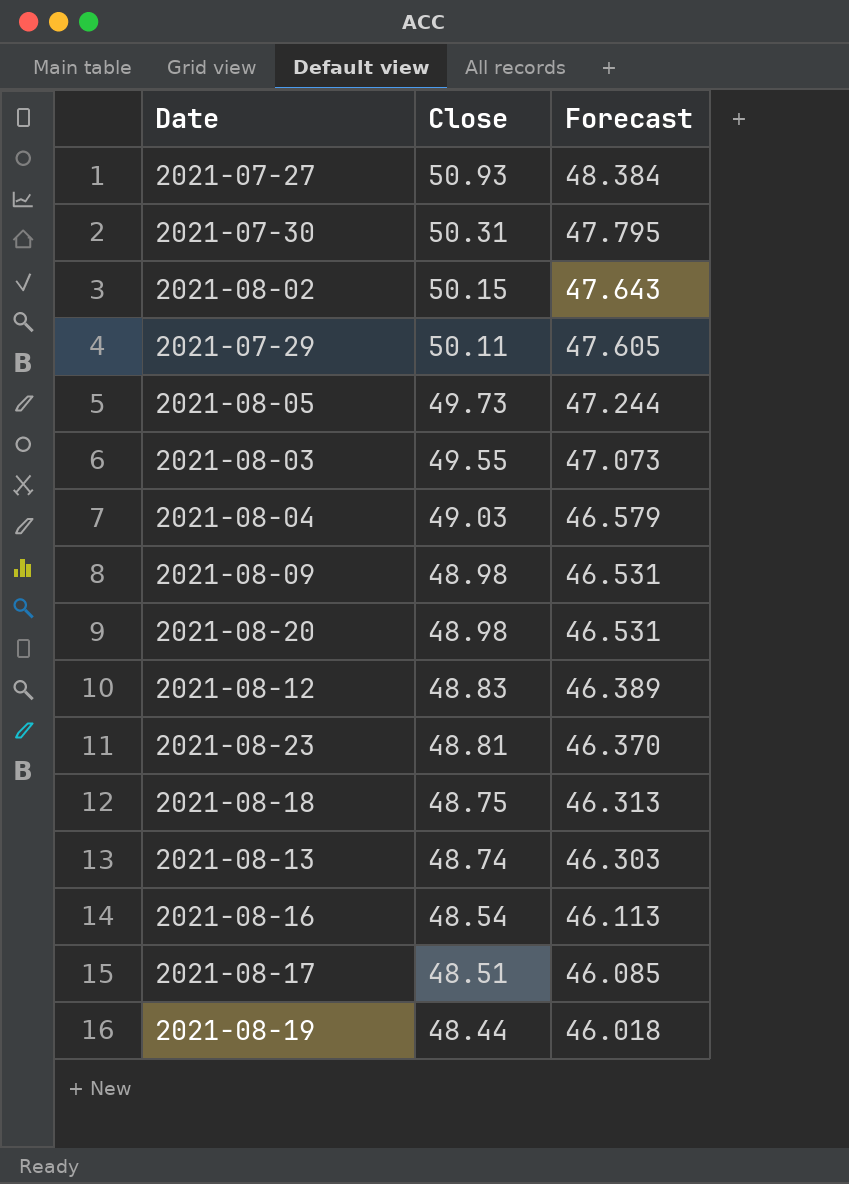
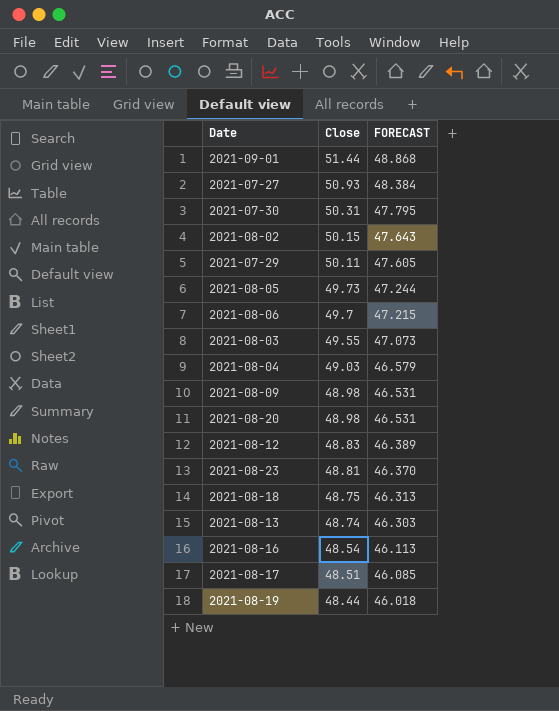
column name: Forecast -> FORECAST
row 2021-09-01: none -> 51.44 | 48.868
row 2021-08-06: none -> 49.7 | 47.215

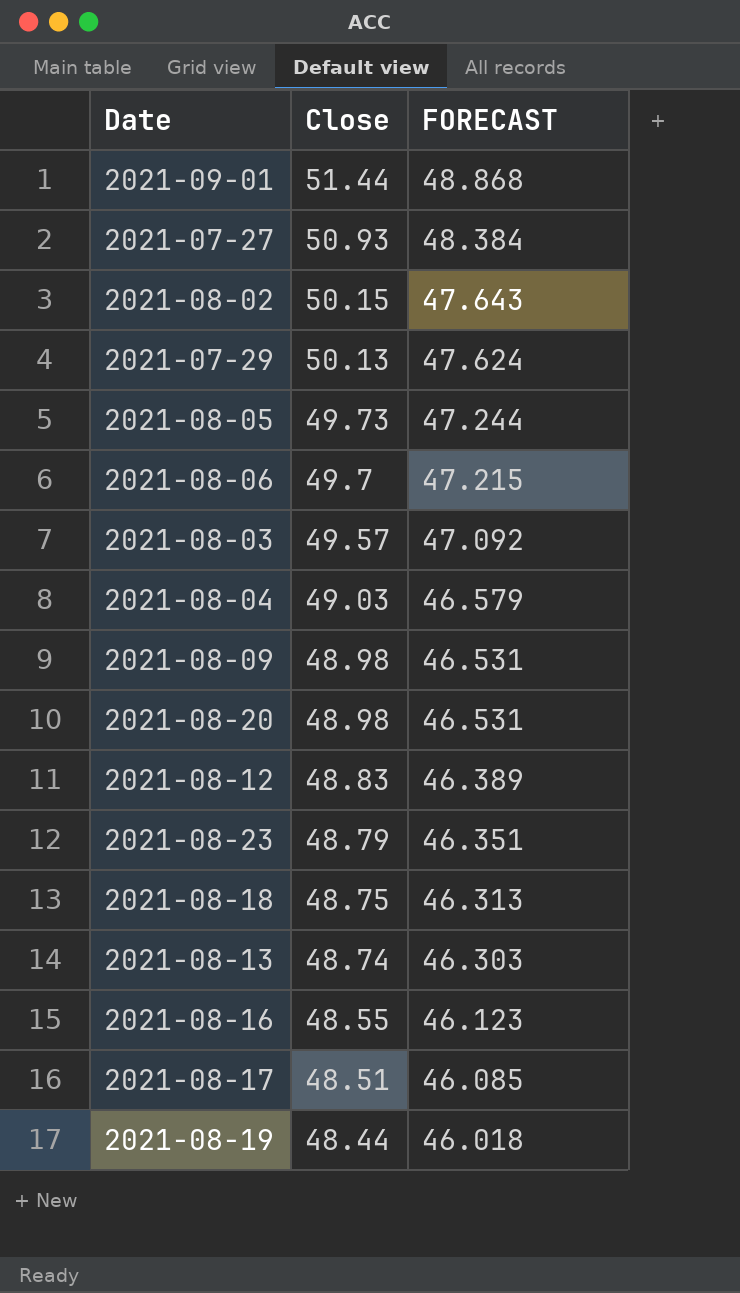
row 2021-07-30: 50.31 | 47.795 -> none
2021-07-29 | Close: 50.11 -> 50.13
2021-07-29 | FORECAST: 47.605 -> 47.624
2021-08-03 | Close: 49.55 -> 49.57
2021-08-03 | FORECAST: 47.073 -> 47.092
2021-08-23 | Close: 48.81 -> 48.79
2021-08-23 | FORECAST: 46.370 -> 46.351
2021-08-16 | Close: 48.54 -> 48.55
2021-08-16 | FORECAST: 46.113 -> 46.123

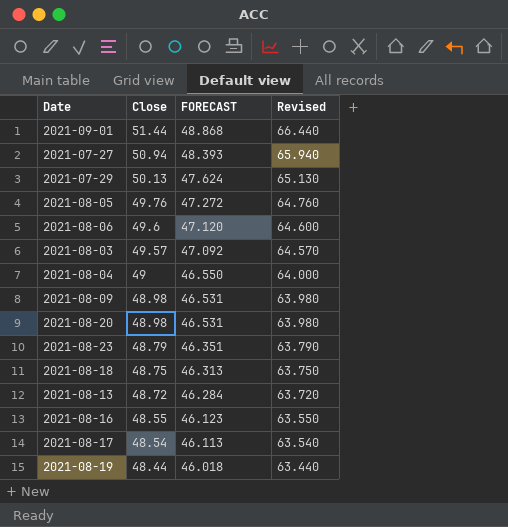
column Revised | formula: none -> [Close] + 15
row 2021-08-02: 50.15 | 47.643 -> none
row 2021-08-12: 48.83 | 46.389 -> none
2021-07-27 | Close: 50.93 -> 50.94
2021-07-27 | FORECAST: 48.384 -> 48.393
2021-08-05 | Close: 49.73 -> 49.76
2021-08-05 | FORECAST: 47.244 -> 47.272
2021-08-06 | Close: 49.7 -> 49.6
2021-08-06 | FORECAST: 47.215 -> 47.120
2021-08-04 | Close: 49.03 -> 49
2021-08-04 | FORECAST: 46.579 -> 46.550
2021-08-13 | Close: 48.74 -> 48.72
2021-08-13 | FORECAST: 46.303 -> 46.284
2021-08-17 | Close: 48.51 -> 48.54
2021-08-17 | FORECAST: 46.085 -> 46.113

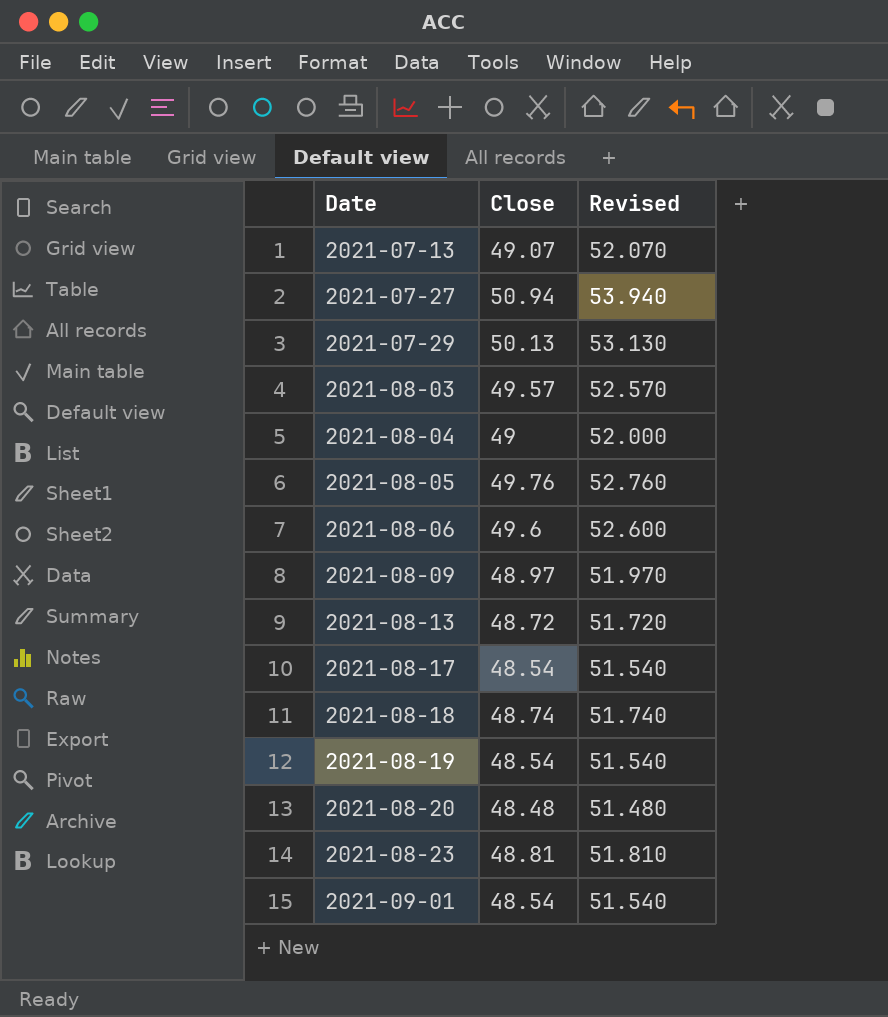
row order: Close descending -> Date ascending
column FORECAST | formula: [Close] * 0.95 -> none
column Revised | formula: [Close] + 15 -> [Close] + 3
row 2021-08-16: 48.55 | 46.123 | 63.550 -> none
row 2021-07-13: none -> 49.07 | 52.070
2021-08-09 | Close: 48.98 -> 48.97
2021-08-18 | Close: 48.75 -> 48.74
2021-08-19 | Close: 48.44 -> 48.54
2021-08-20 | Close: 48.98 -> 48.48
2021-08-23 | Close: 48.79 -> 48.81
2021-09-01 | Close: 51.44 -> 48.54

